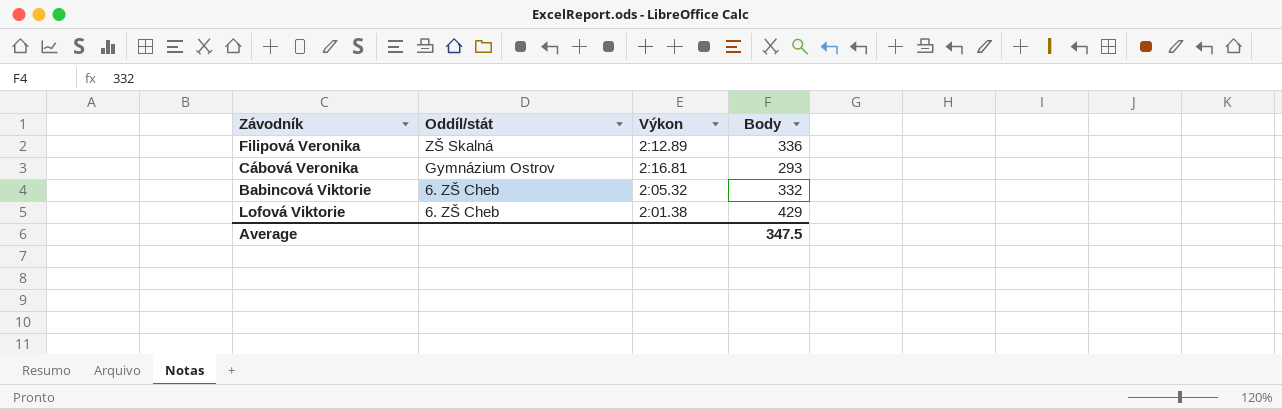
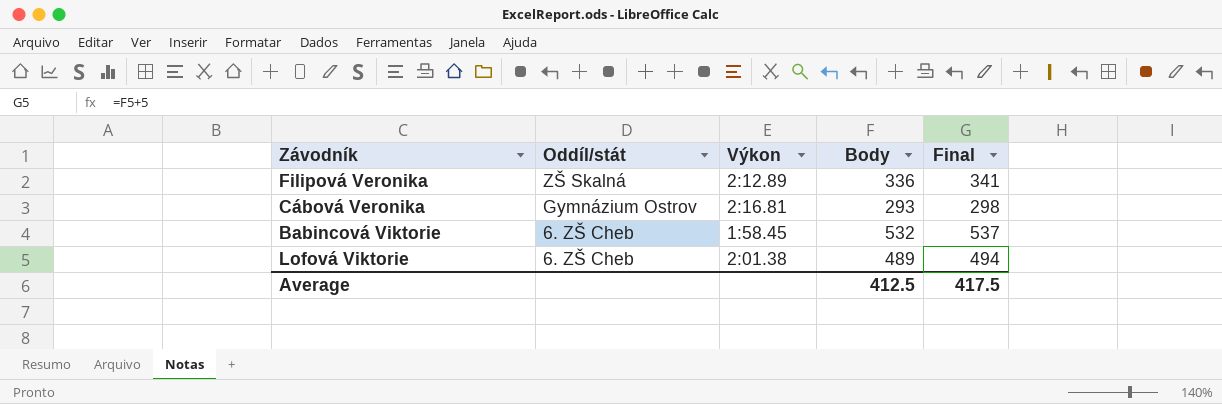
column Final | formula: none -> [Body] + 5
Babincová Viktorie | Výkon: 2:05.32 -> 1:58.45
Babincová Viktorie | Body: 332 -> 532
Lofová Viktorie | Body: 429 -> 489
Average | Body: 347.5 -> 412.5

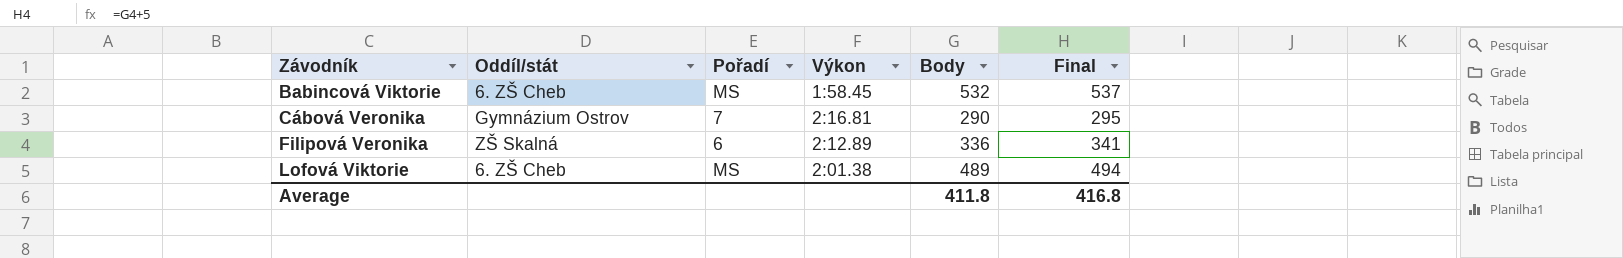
row order: Oddíl/stát descending -> Závodník ascending
column Pořadí | position: none -> 3
Cábová Veronika | Body: 293 -> 290
Cábová Veronika | Final: 298 -> 295
Average | Body: 412.5 -> 411.8
Average | Final: 417.5 -> 416.8

